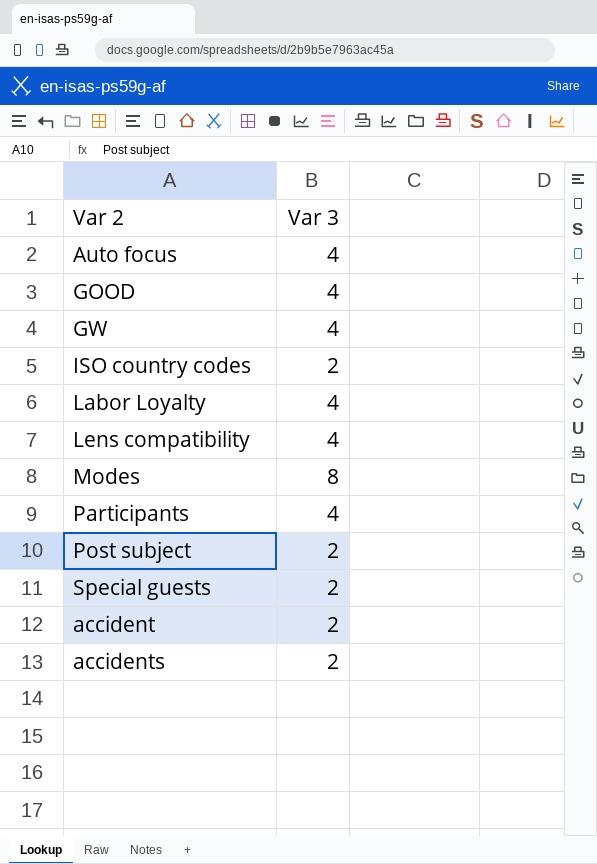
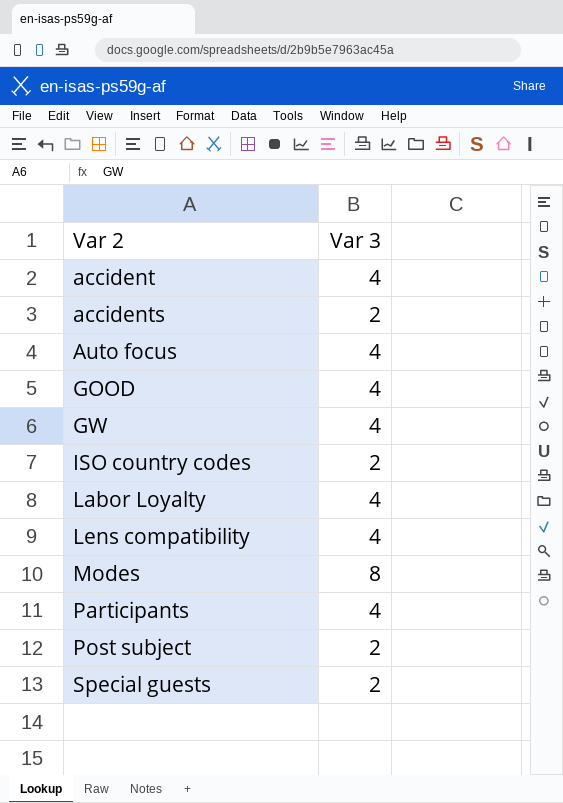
row order: none -> Var 2 ascending
accident | Var 3: 2 -> 4

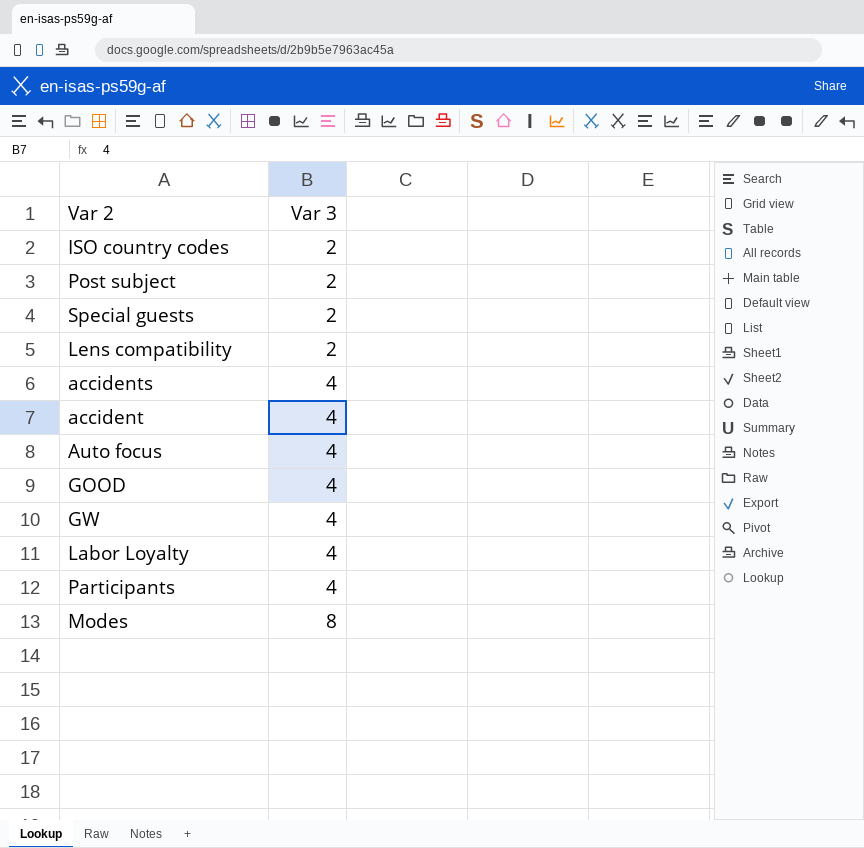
row order: Var 2 ascending -> Var 3 ascending
Lens compatibility | Var 3: 4 -> 2
accidents | Var 3: 2 -> 4

